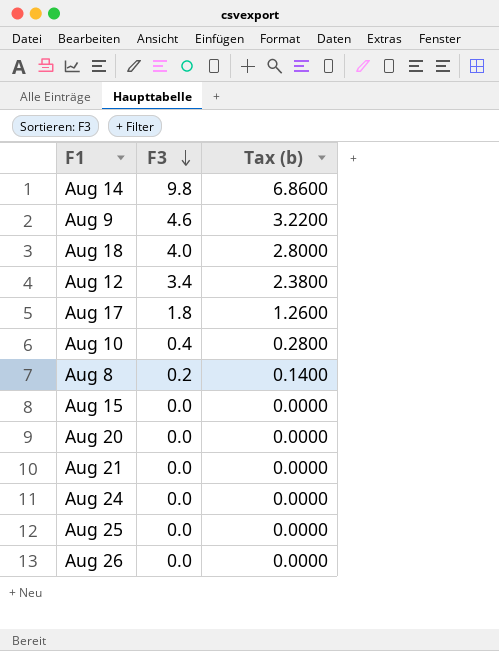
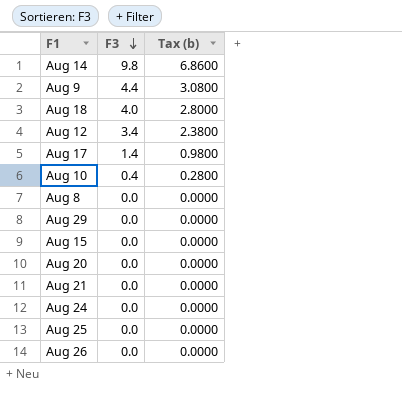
Aug 9 | F3: 4.6 -> 4.4
Aug 9 | Tax (b): 3.2200 -> 3.0800
Aug 17 | F3: 1.8 -> 1.4
Aug 17 | Tax (b): 1.2600 -> 0.9800
Aug 8 | F3: 0.2 -> 0.0
Aug 8 | Tax (b): 0.1400 -> 0.0000
row Aug 29: none -> 0.0 | 0.0000

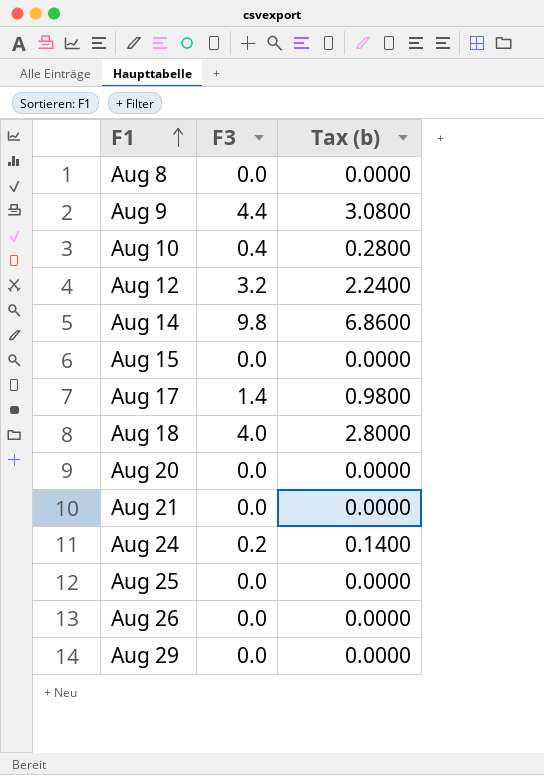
row order: F3 descending -> F1 ascending
Aug 12 | F3: 3.4 -> 3.2
Aug 12 | Tax (b): 2.3800 -> 2.2400
Aug 24 | F3: 0.0 -> 0.2
Aug 24 | Tax (b): 0.0000 -> 0.1400

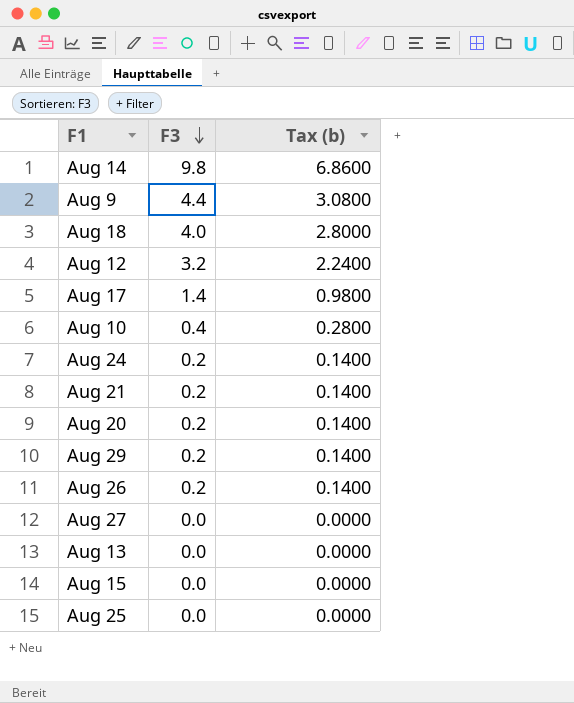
row order: F1 ascending -> F3 descending
row Aug 8: 0.0 | 0.0000 -> none
Aug 21 | F3: 0.0 -> 0.2
Aug 21 | Tax (b): 0.0000 -> 0.1400
Aug 20 | F3: 0.0 -> 0.2
Aug 20 | Tax (b): 0.0000 -> 0.1400
Aug 29 | F3: 0.0 -> 0.2
Aug 29 | Tax (b): 0.0000 -> 0.1400
Aug 26 | F3: 0.0 -> 0.2
Aug 26 | Tax (b): 0.0000 -> 0.1400
row Aug 27: none -> 0.0 | 0.0000
row Aug 13: none -> 0.0 | 0.0000

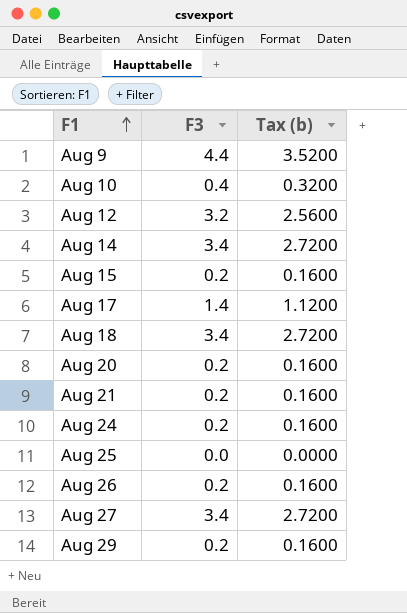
row order: F3 descending -> F1 ascending
column Tax (b) | formula: [F3] * 0.7 -> [F3] * 0.8
row Aug 13: 0.0 | 0.0000 -> none
Aug 14 | F3: 9.8 -> 3.4
Aug 15 | F3: 0.0 -> 0.2
Aug 18 | F3: 4.0 -> 3.4
Aug 27 | F3: 0.0 -> 3.4

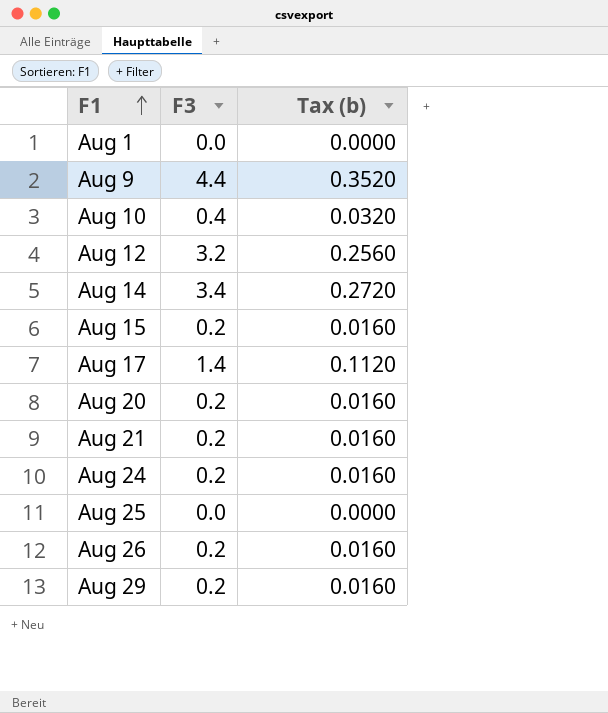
column Tax (b) | formula: [F3] * 0.8 -> [F3] * 0.08
row Aug 18: 3.4 | 2.7200 -> none
row Aug 27: 3.4 | 2.7200 -> none
row Aug 1: none -> 0.0 | 0.0000

